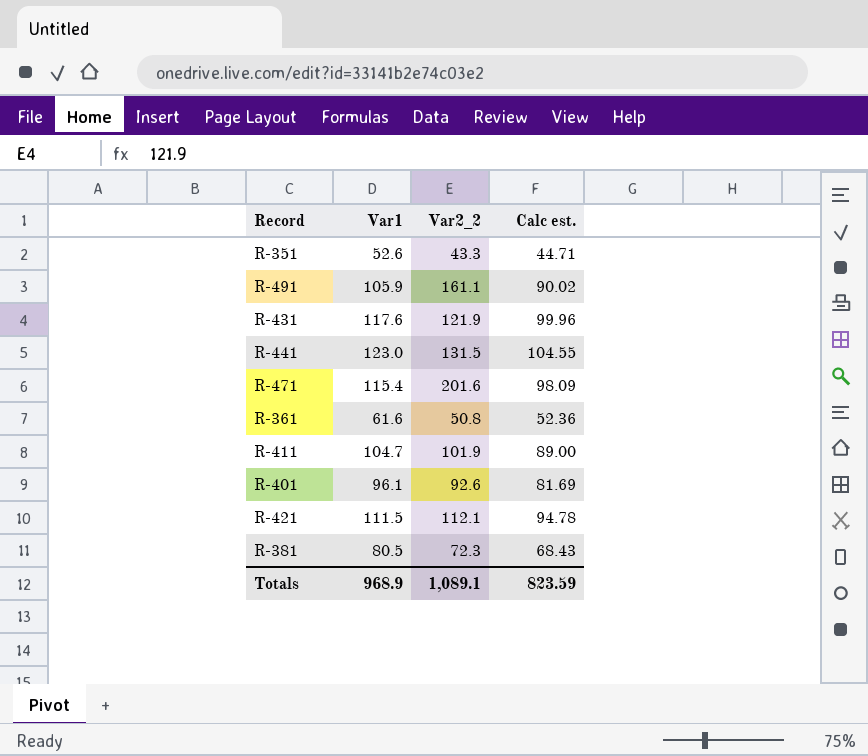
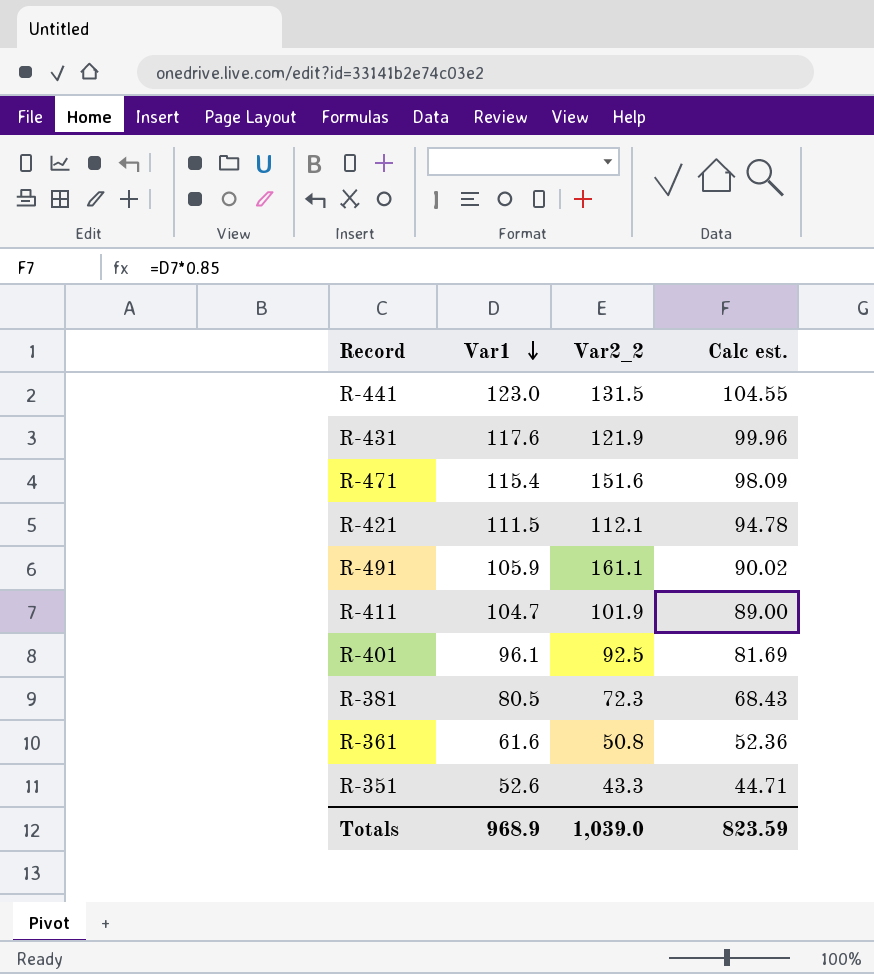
row order: none -> Var1 descending
R-471 | Var2_2: 201.6 -> 151.6
R-401 | Var2_2: 92.6 -> 92.5
Totals | Var2_2: 1,089.1 -> 1,039.0

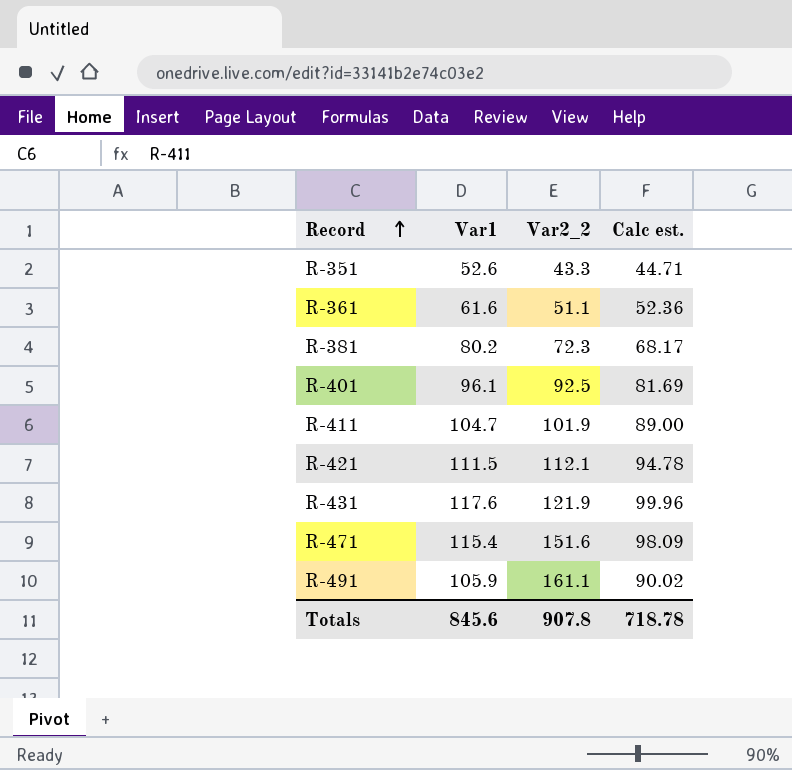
row order: Var1 descending -> Record ascending
row R-441: 123.0 | 131.5 | 104.55 -> none
R-361 | Var2_2: 50.8 -> 51.1
R-381 | Var1: 80.5 -> 80.2
R-381 | Calc est.: 68.43 -> 68.17
Totals | Var1: 968.9 -> 845.6
Totals | Var2_2: 1,039.0 -> 907.8
Totals | Calc est.: 823.59 -> 718.78

